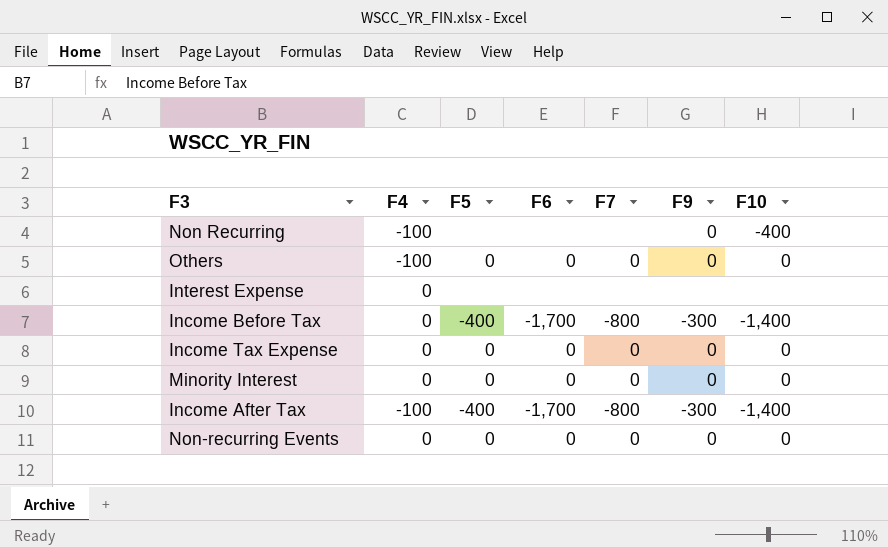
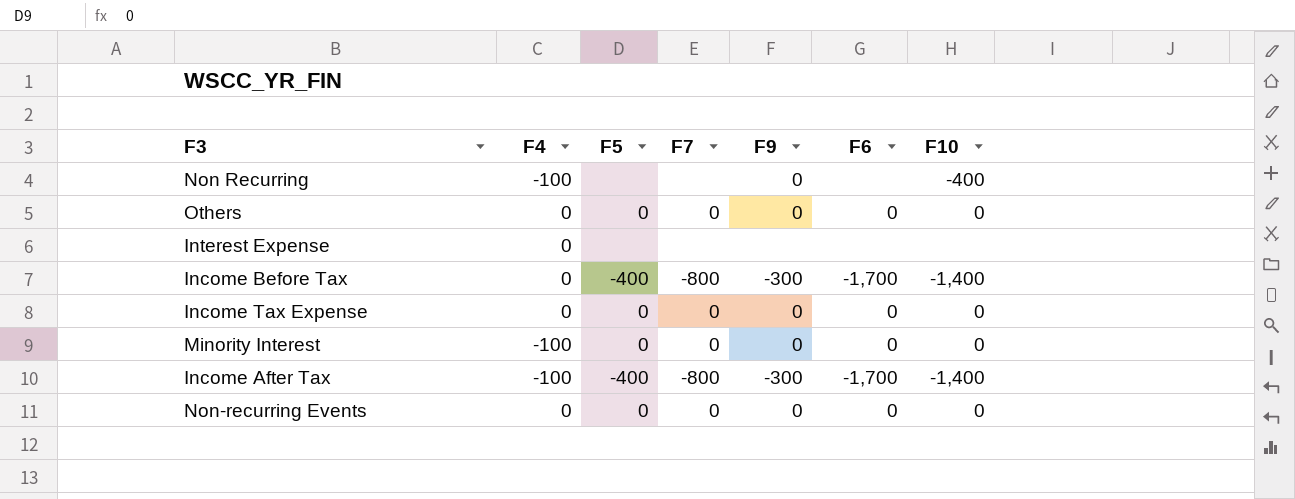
column F6 | position: 4 -> 6
Others | F4: -100 -> 0
Minority Interest | F4: 0 -> -100

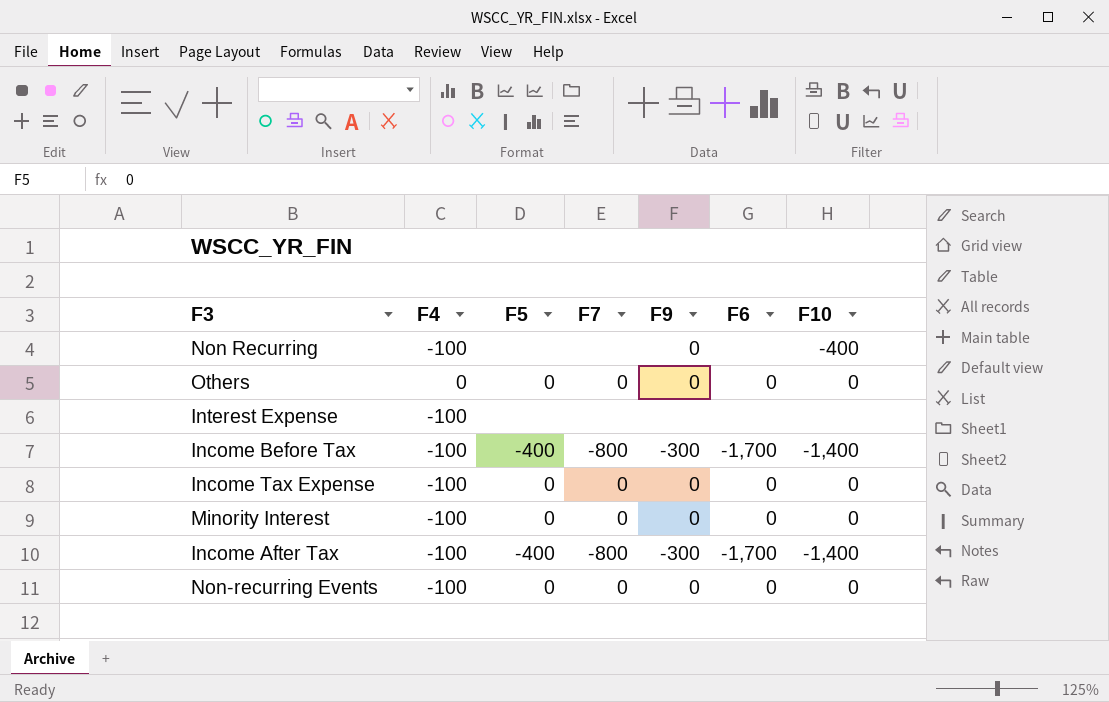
Interest Expense | F4: 0 -> -100
Income Before Tax | F4: 0 -> -100
Income Tax Expense | F4: 0 -> -100
Non-recurring Events | F4: 0 -> -100

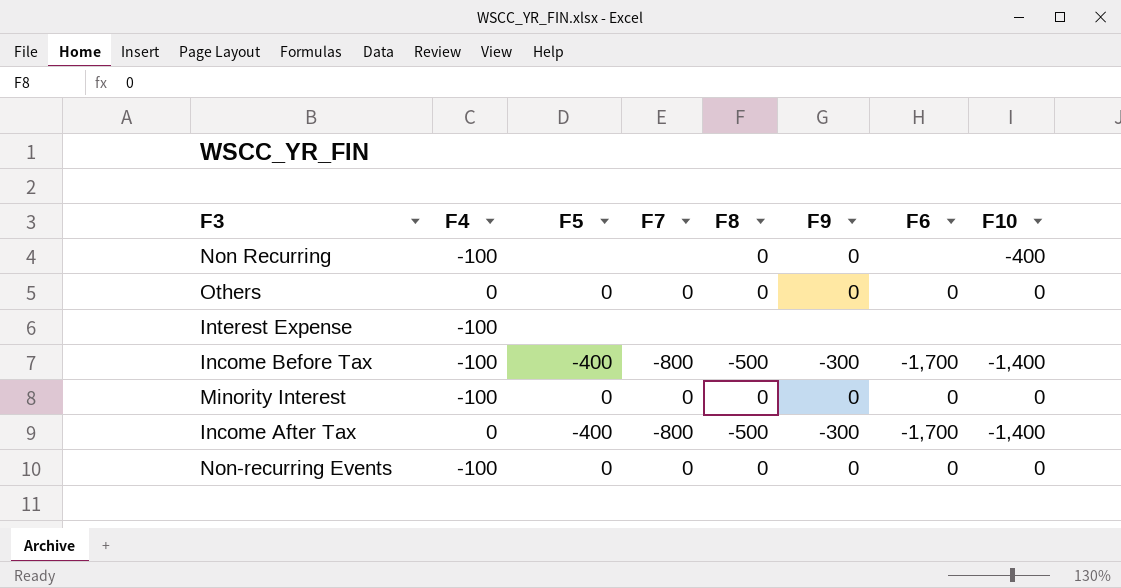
column F8 | position: none -> 5
row Income Tax Expense: -100 | 0 | 0 | 0 | 0 | 0 -> none
Income After Tax | F4: -100 -> 0

